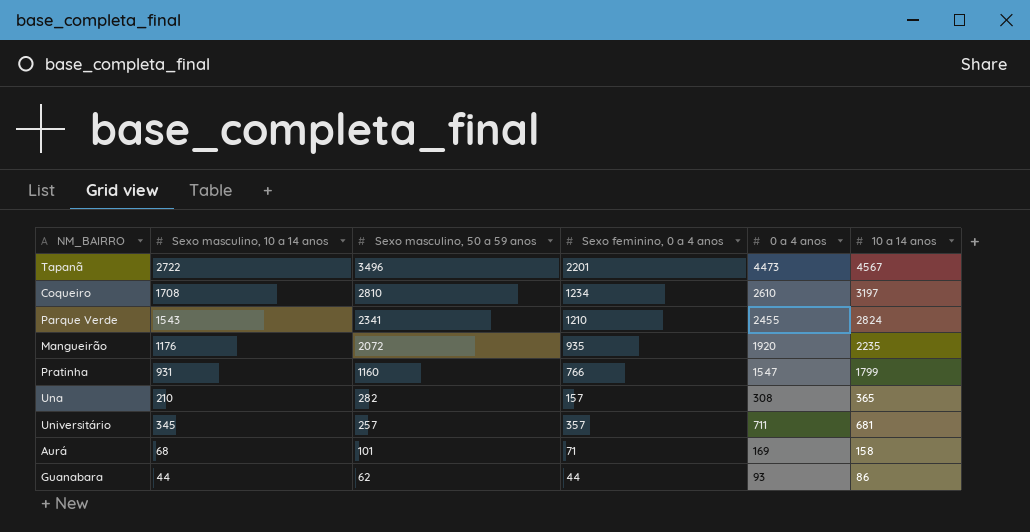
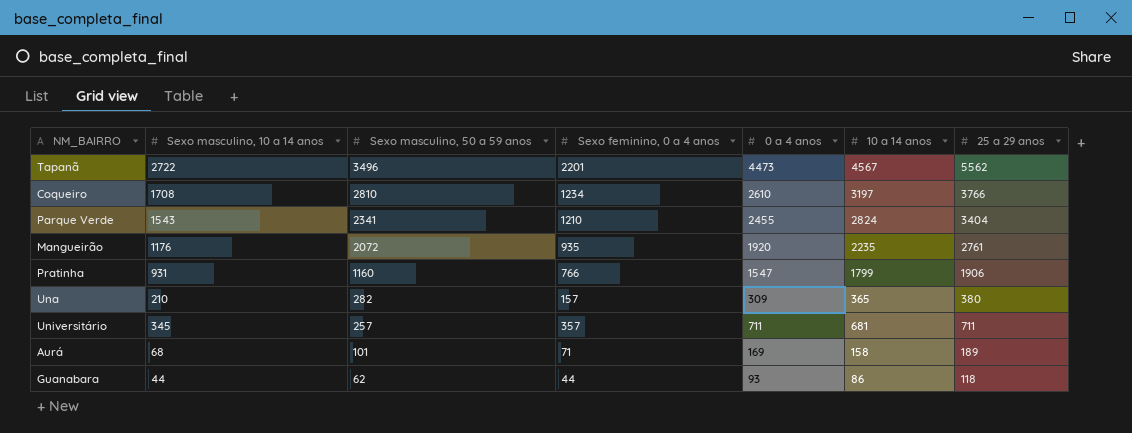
column 25 a 29 anos | position: none -> 7
Una | 0 a 4 anos: 308 -> 309

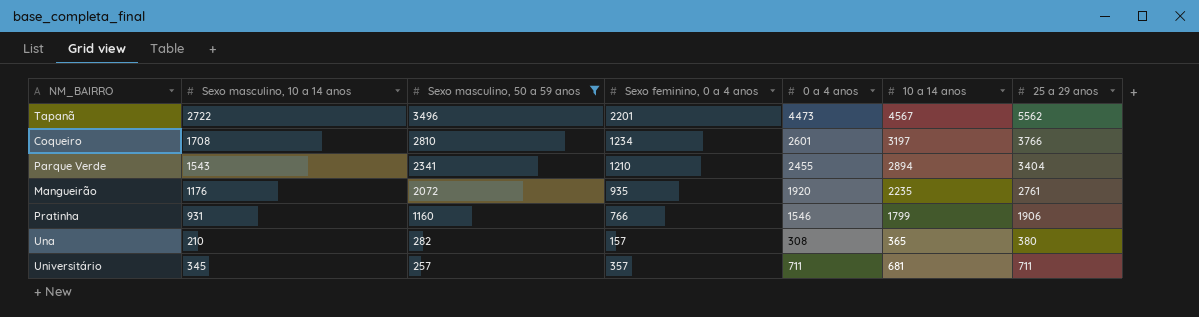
filter: none -> Sexo masculino, 50 a 59 anos >= 257
Coqueiro | 0 a 4 anos: 2610 -> 2601
Parque Verde | 10 a 14 anos: 2824 -> 2894
Pratinha | 0 a 4 anos: 1547 -> 1546
Una | 0 a 4 anos: 309 -> 308

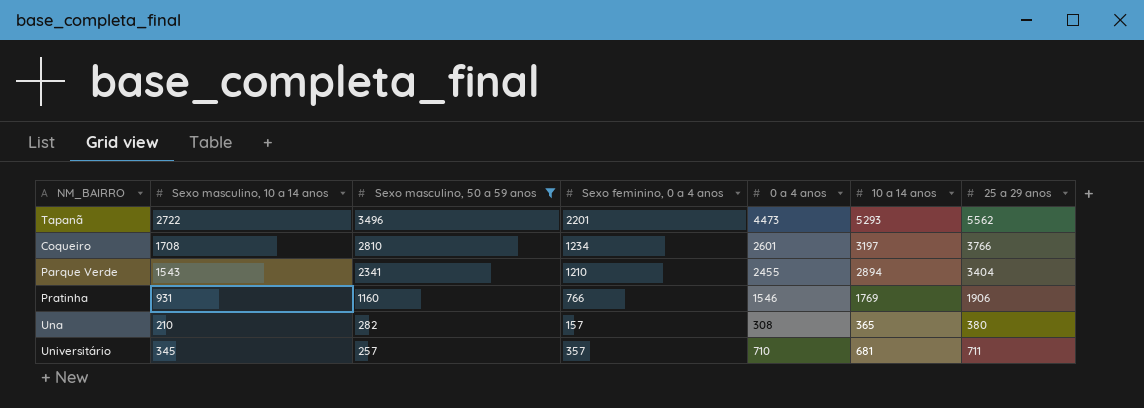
row Mangueirão: 1176 | 2072 | 935 | 1920 | 2235 | 2761 -> none
Tapanã | 10 a 14 anos: 4567 -> 5293
Pratinha | 10 a 14 anos: 1799 -> 1769
Universitário | 0 a 4 anos: 711 -> 710

